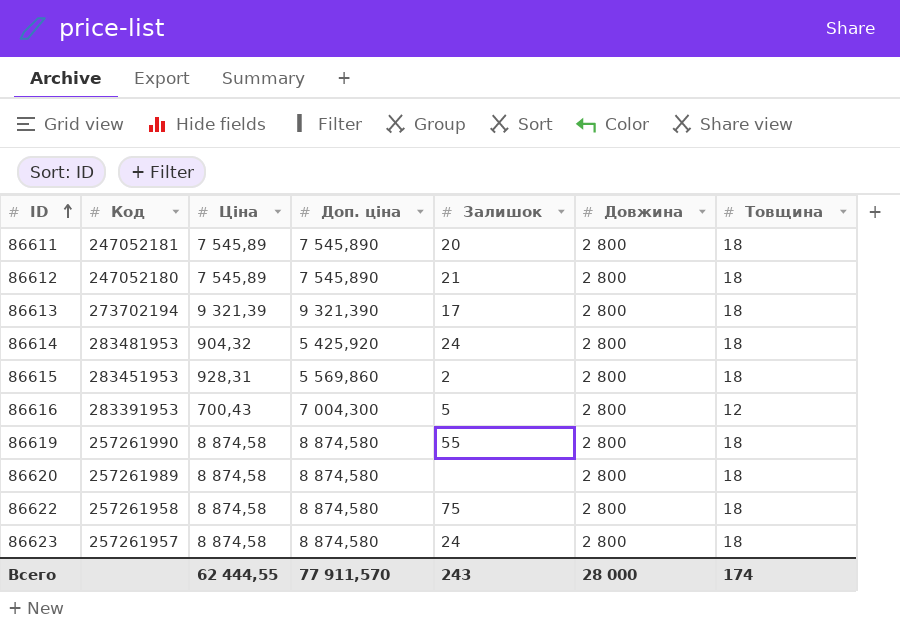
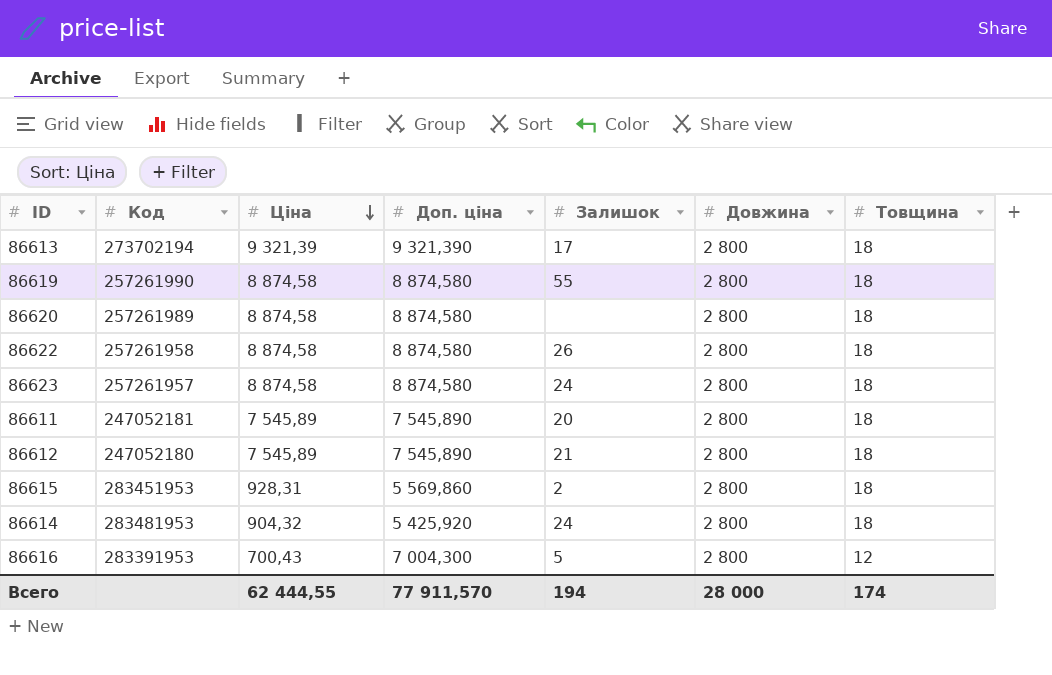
row order: ID ascending -> Ціна descending
86622 | Залишок: 75 -> 26
Всего | Залишок: 243 -> 194

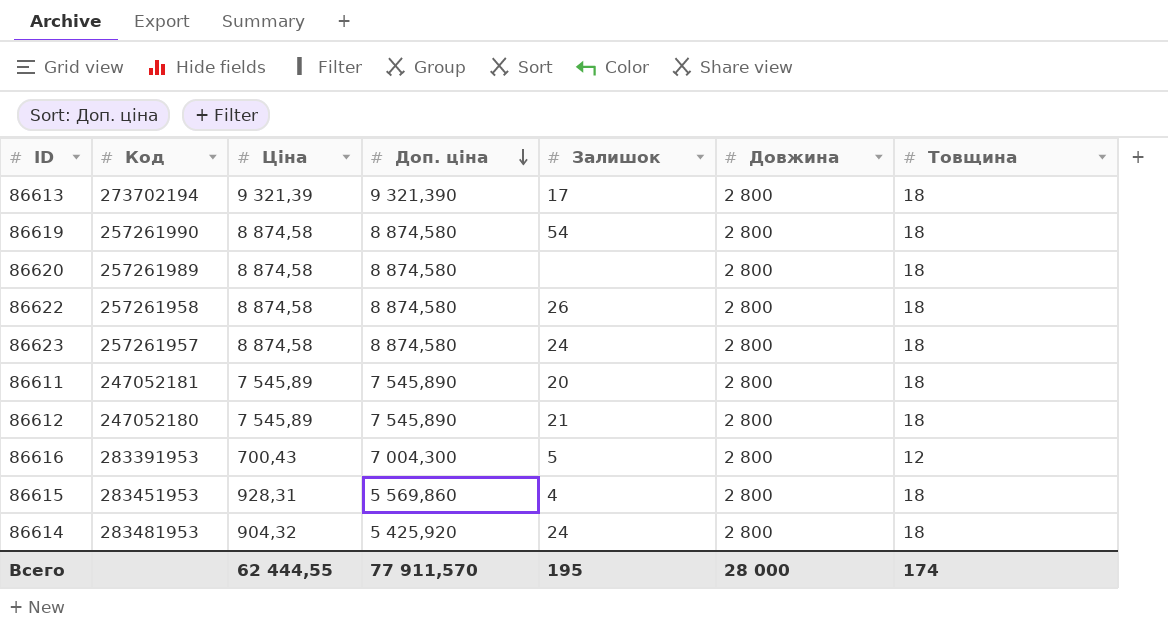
row order: Ціна descending -> Доп. ціна descending
86619 | Залишок: 55 -> 54
86615 | Залишок: 2 -> 4
Всего | Залишок: 194 -> 195

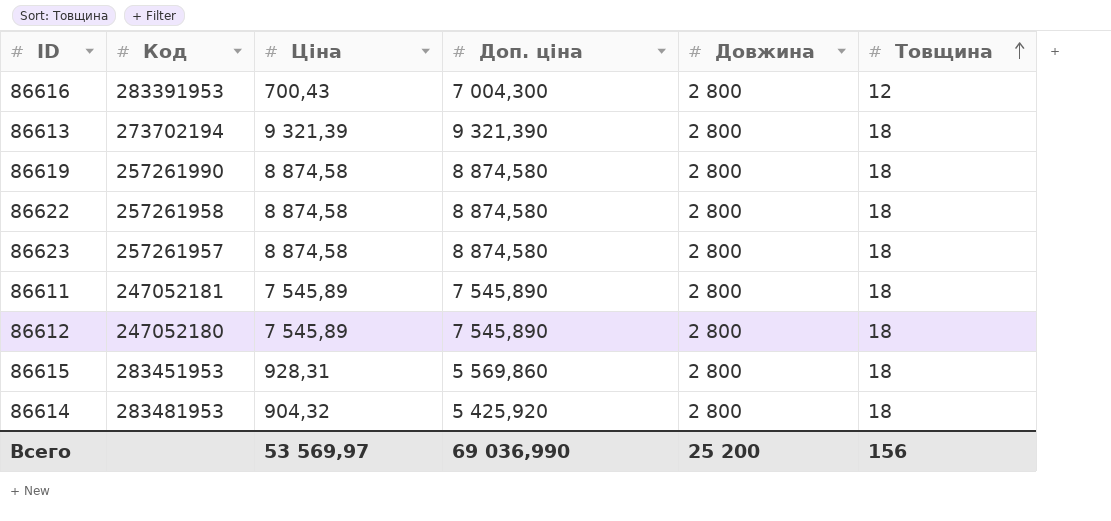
row order: Доп. ціна descending -> Товщина ascending
column Залишок | position: 5 -> none
row 86620: 257261989 | 8 874,58 | 8 874,580 | none | 2 800 | 18 -> none
Всего | Ціна: 62 444,55 -> 53 569,97
Всего | Доп. ціна: 77 911,570 -> 69 036,990
Всего | Довжина: 28 000 -> 25 200
Всего | Товщина: 174 -> 156

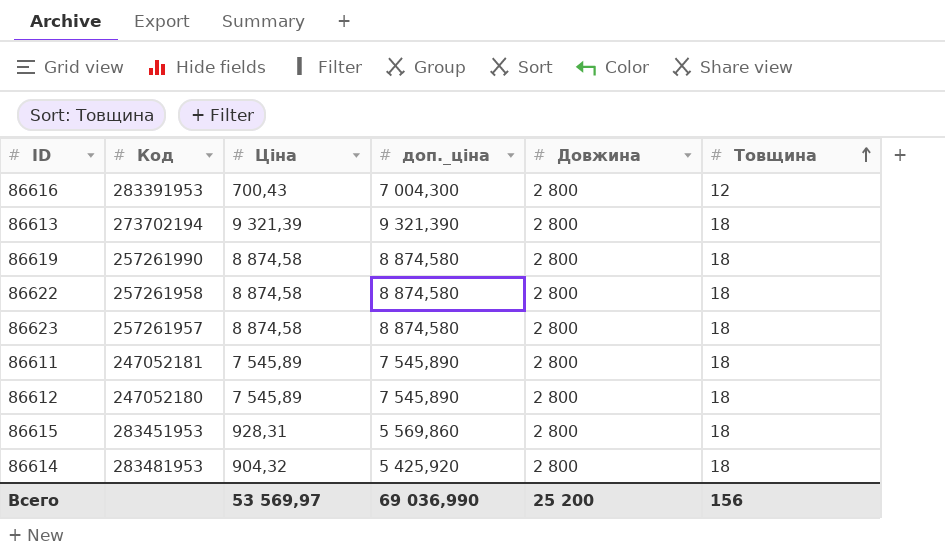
column name: Доп. ціна -> доп._ціна

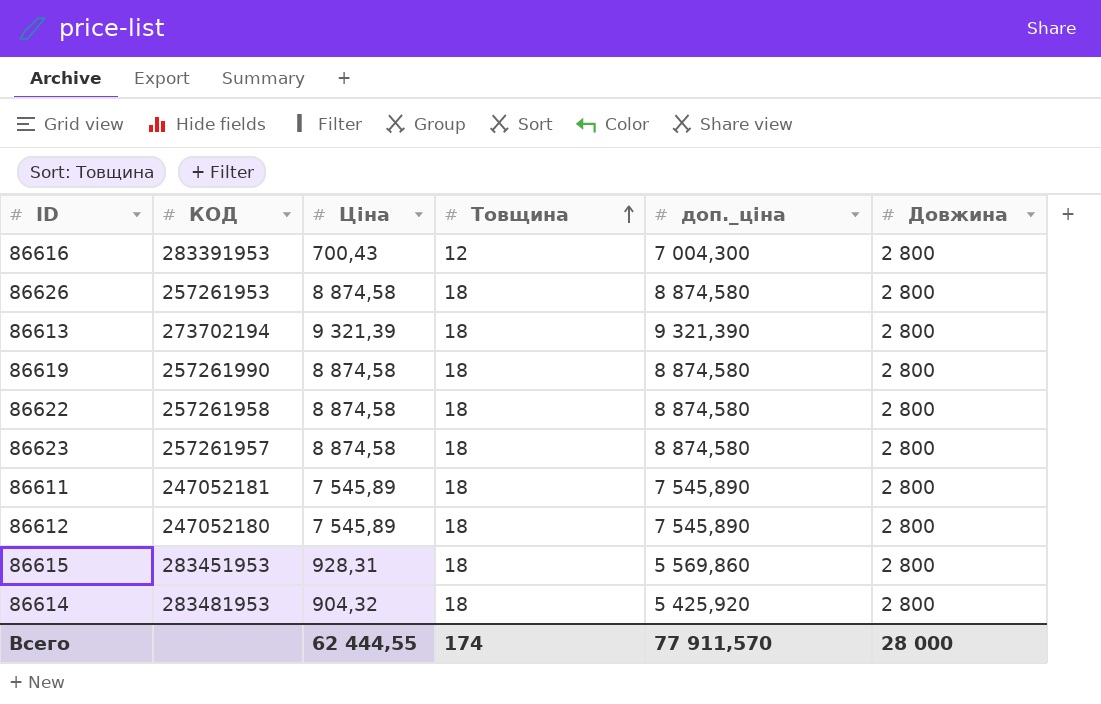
column name: Код -> КОД
column Товщина | position: 6 -> 4
row 86626: none -> 257261953 | 8 874,58 | 18 | 8 874,580 | 2 800
Всего | Ціна: 53 569,97 -> 62 444,55
Всего | Товщина: 156 -> 174
Всего | доп._ціна: 69 036,990 -> 77 911,570
Всего | Довжина: 25 200 -> 28 000

